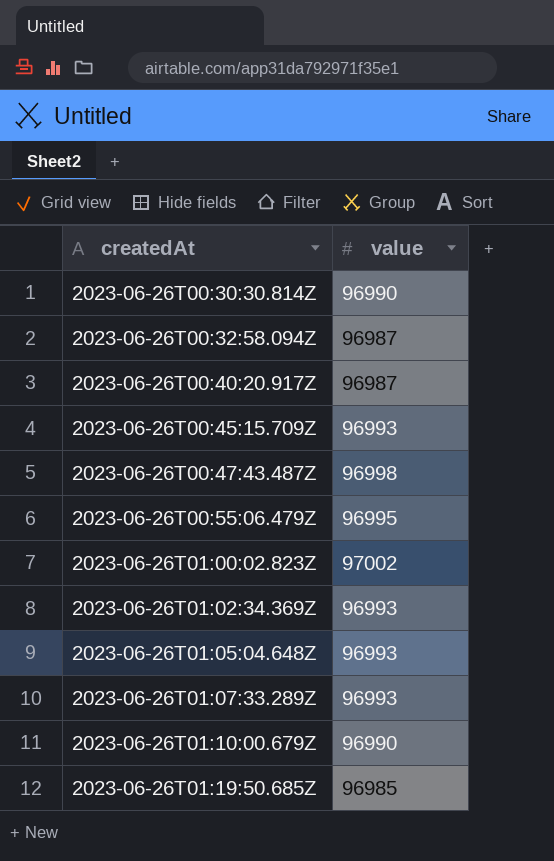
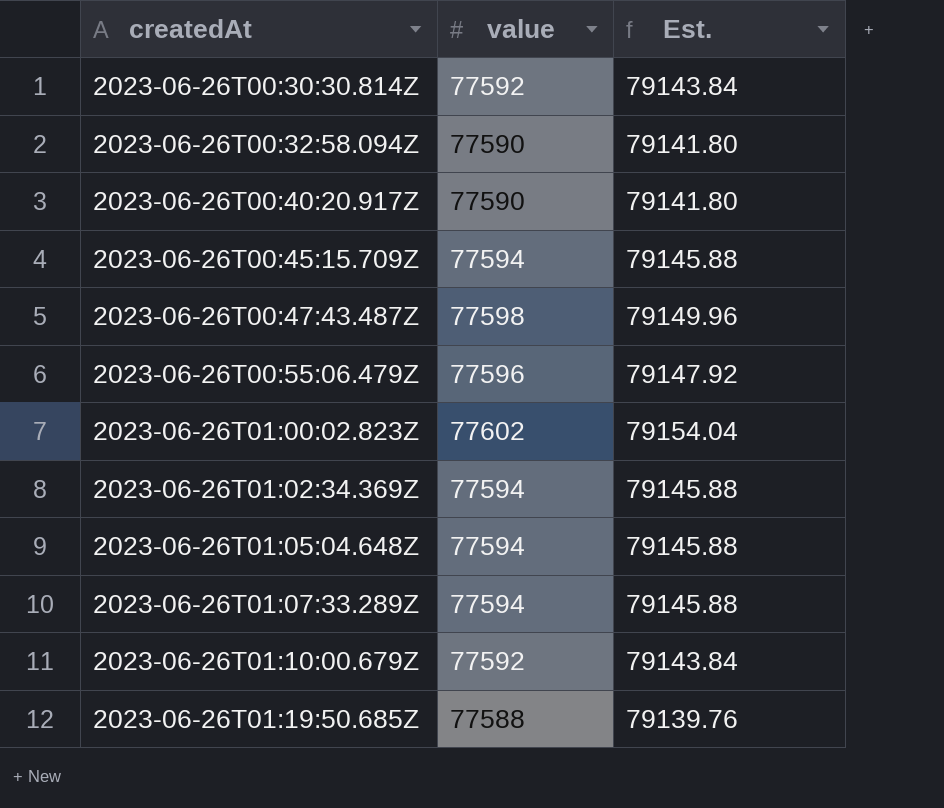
column Est. | formula: none -> [value] * 1.02
2023-06-26T00:30:30.814Z | value: 96990 -> 77592
2023-06-26T00:32:58.094Z | value: 96987 -> 77590
2023-06-26T00:40:20.917Z | value: 96987 -> 77590
2023-06-26T00:45:15.709Z | value: 96993 -> 77594
2023-06-26T00:47:43.487Z | value: 96998 -> 77598
2023-06-26T00:55:06.479Z | value: 96995 -> 77596
2023-06-26T01:00:02.823Z | value: 97002 -> 77602
2023-06-26T01:02:34.369Z | value: 96993 -> 77594
2023-06-26T01:05:04.648Z | value: 96993 -> 77594
2023-06-26T01:07:33.289Z | value: 96993 -> 77594
2023-06-26T01:10:00.679Z | value: 96990 -> 77592
2023-06-26T01:19:50.685Z | value: 96985 -> 77588

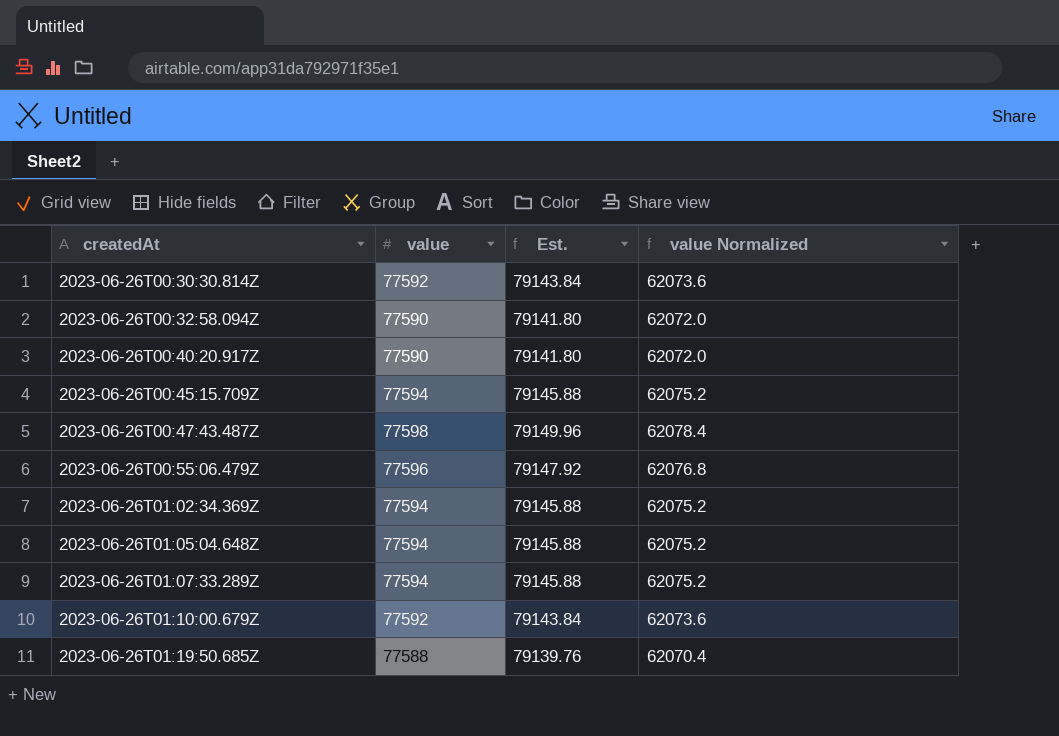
column value Normalized | formula: none -> [value] * 0.8
row 2023-06-26T01:00:02.823Z: 77602 | 79154.04 -> none

